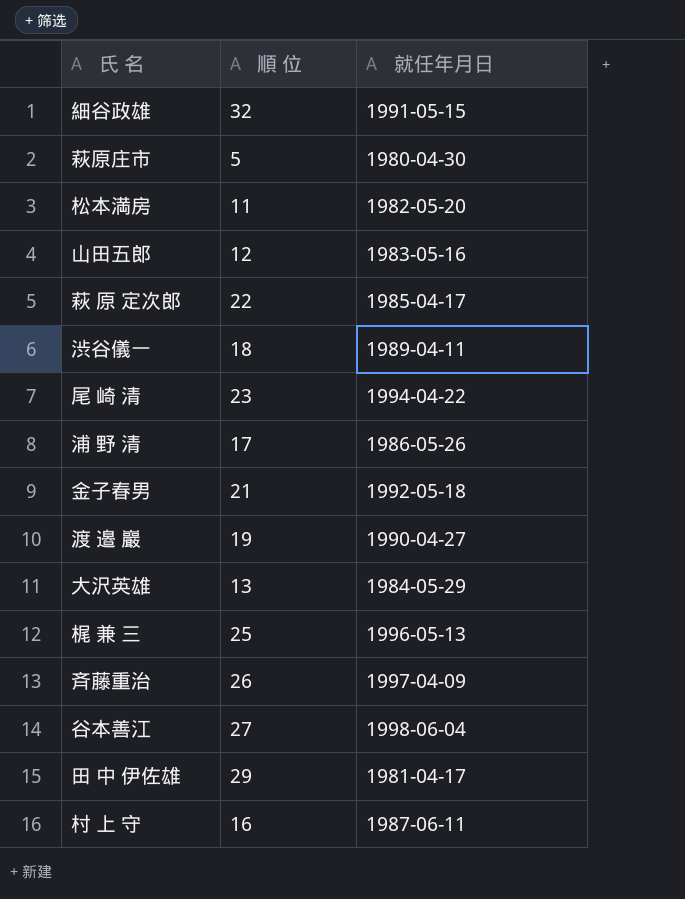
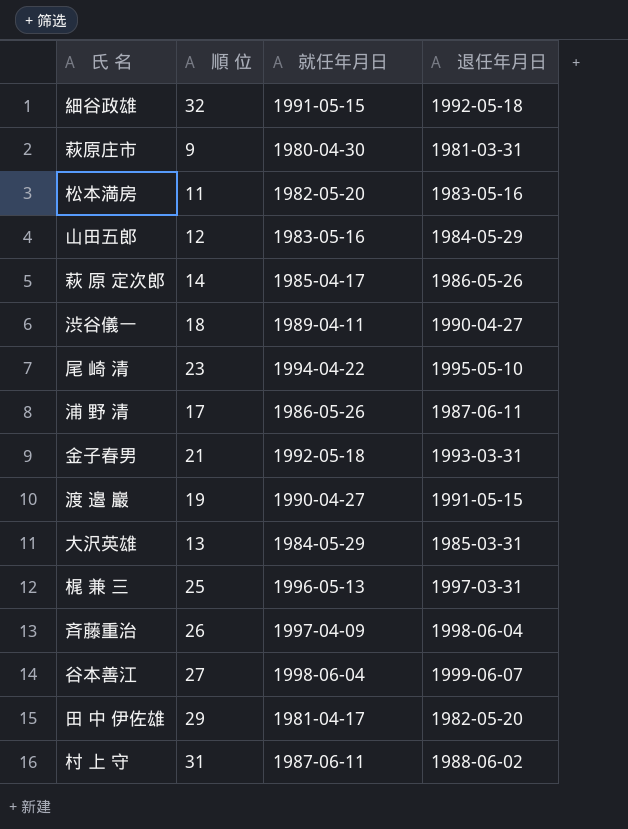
column 退任年月日 | position: none -> 4
萩原庄市 | 順 位: 5 -> 9
萩 原 定次郎 | 順 位: 22 -> 14
村 上 守 | 順 位: 16 -> 31

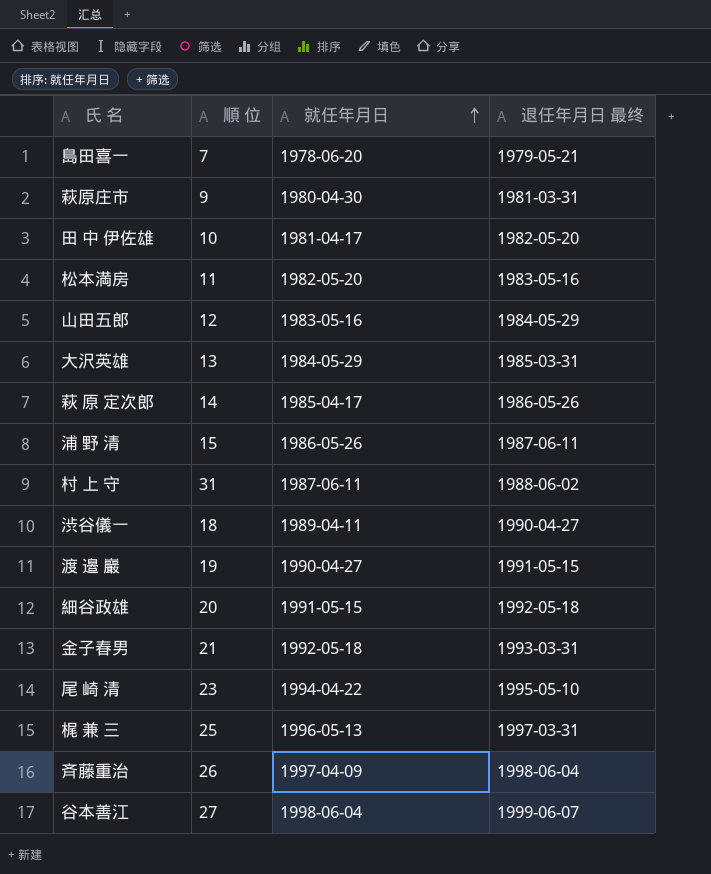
row order: none -> 就任年月日 ascending
column name: 退任年月日 -> 退任年月日 最终
row 島田喜一: none -> 7 | 1978-06-20 | 1979-05-21
田 中 伊佐雄 | 順 位: 29 -> 10
浦 野 清 | 順 位: 17 -> 15
細谷政雄 | 順 位: 32 -> 20

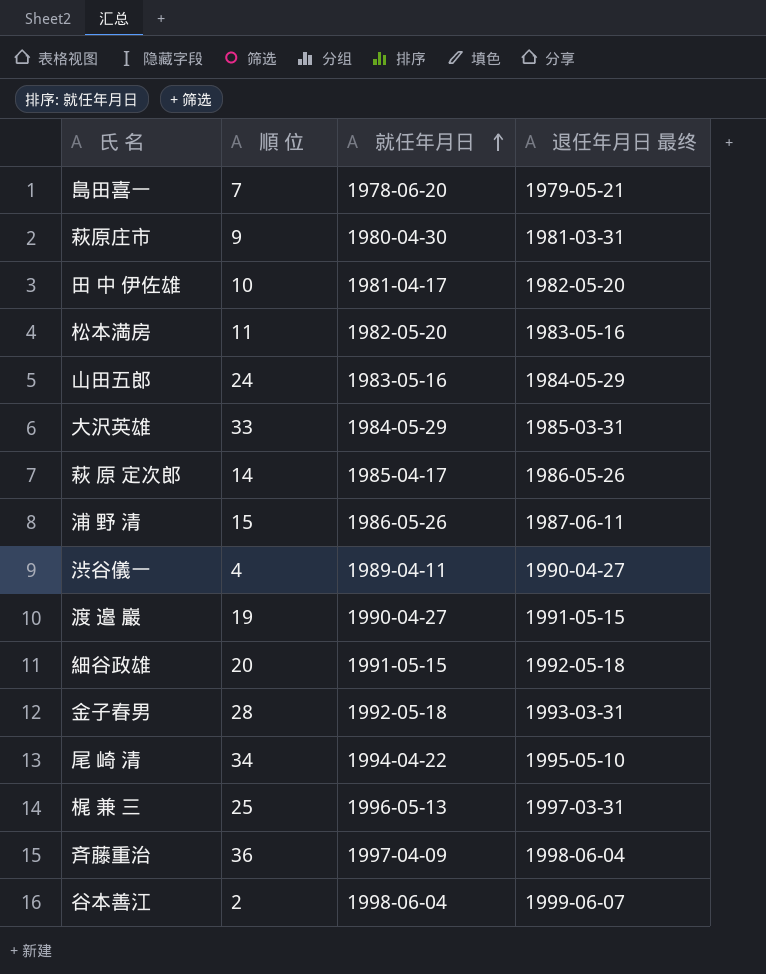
row 村 上 守: 31 | 1987-06-11 | 1988-06-02 -> none
山田五郎 | 順 位: 12 -> 24
大沢英雄 | 順 位: 13 -> 33
渋谷儀一 | 順 位: 18 -> 4
金子春男 | 順 位: 21 -> 28
尾 崎 清 | 順 位: 23 -> 34
斉藤重治 | 順 位: 26 -> 36
谷本善江 | 順 位: 27 -> 2

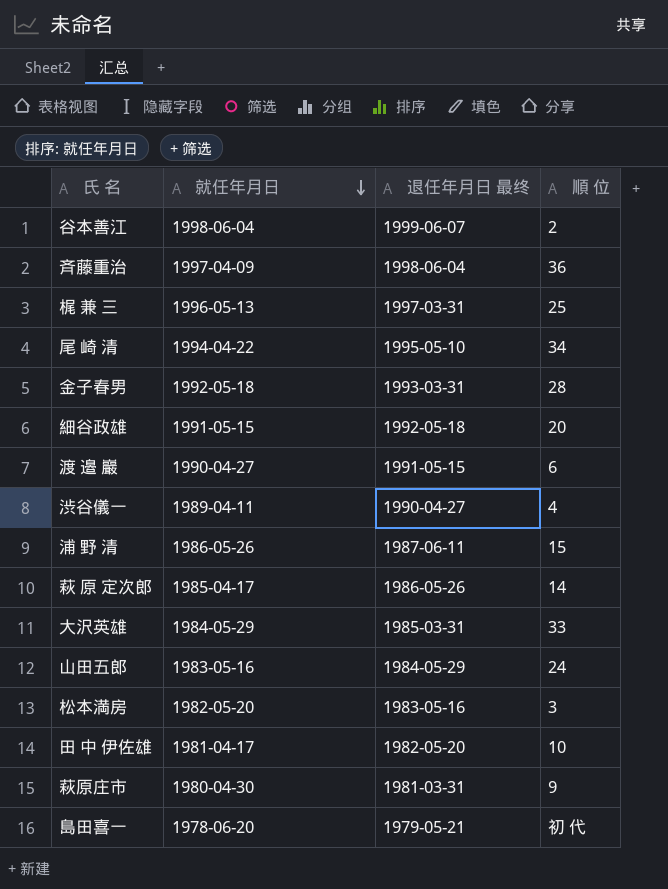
row order: 就任年月日 ascending -> 就任年月日 descending
column 順 位 | position: 2 -> 4
渡 邉 巖 | 順 位: 19 -> 6
松本満房 | 順 位: 11 -> 3
島田喜一 | 順 位: 7 -> 初 代

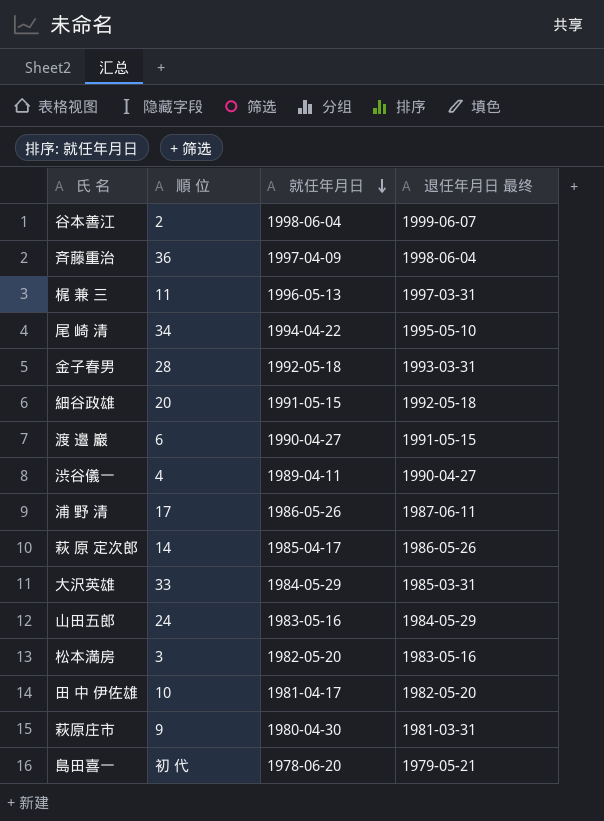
column 順 位 | position: 4 -> 2
梶 兼 三 | 順 位: 25 -> 11
浦 野 清 | 順 位: 15 -> 17

